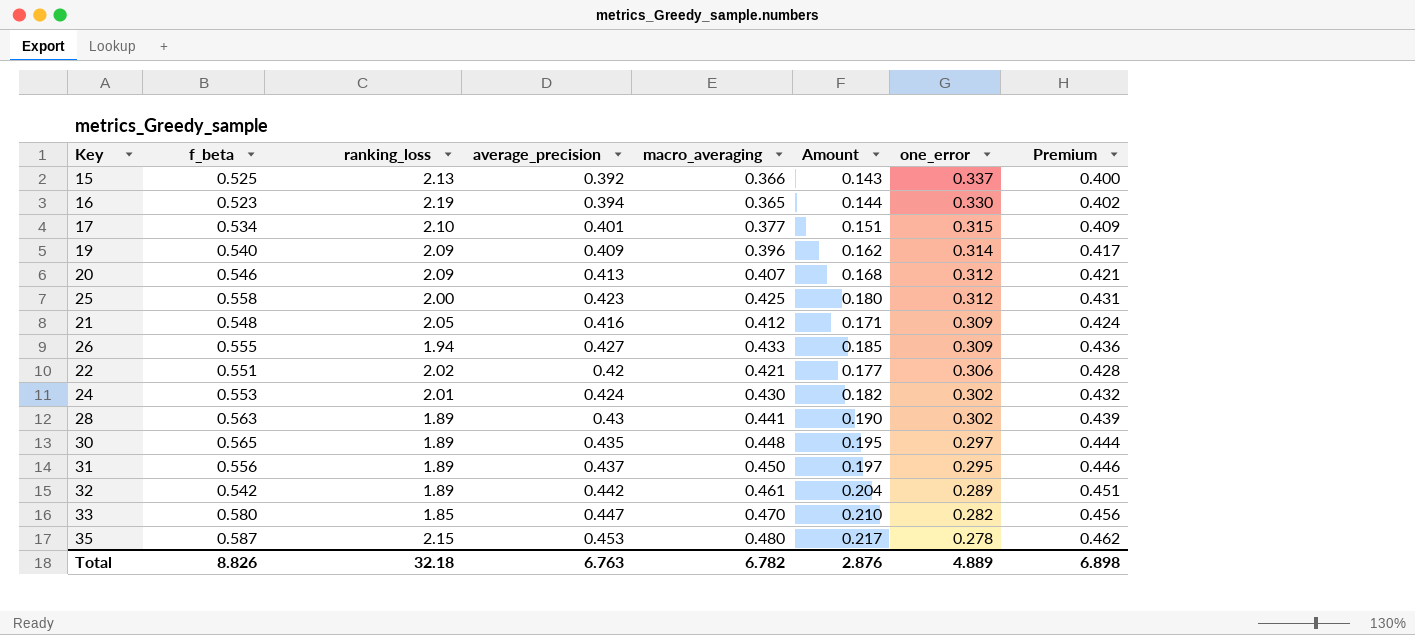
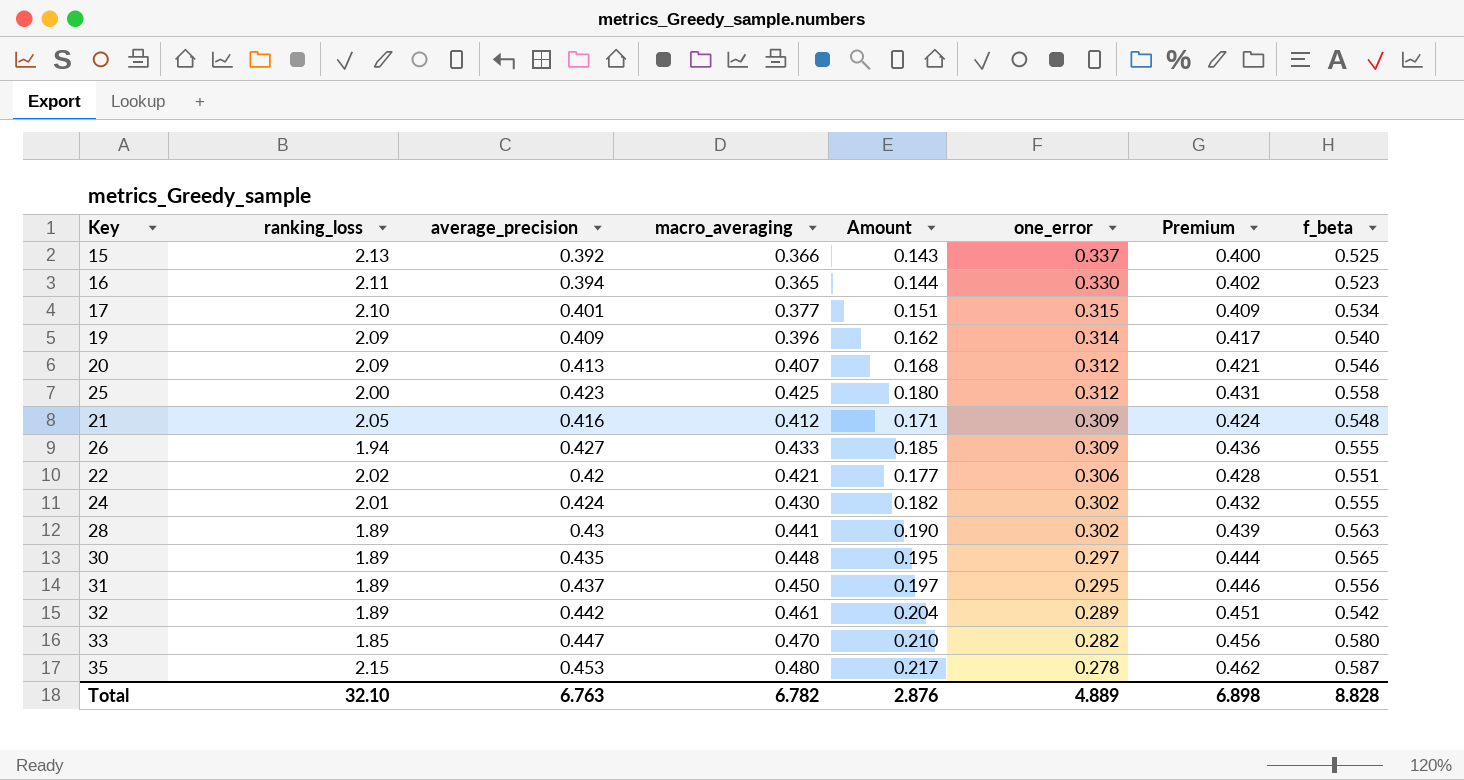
column f_beta | position: 2 -> 8
16 | ranking_loss: 2.19 -> 2.11
24 | f_beta: 0.553 -> 0.555
Total | ranking_loss: 32.18 -> 32.10
Total | f_beta: 8.826 -> 8.828

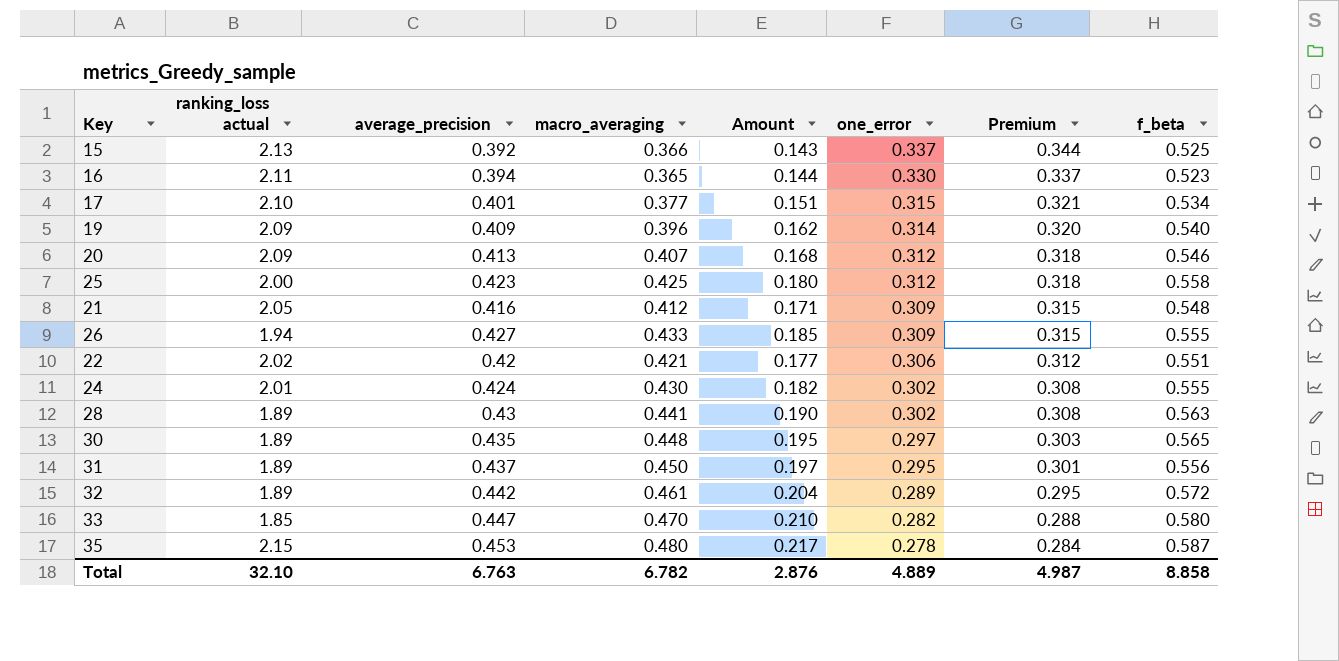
column name: ranking_loss -> ranking_loss actual
column Premium | formula: [average_precision] * 1.02 -> [one_error] * 1.02
32 | f_beta: 0.542 -> 0.572
Total | Premium: 6.898 -> 4.987
Total | f_beta: 8.828 -> 8.858

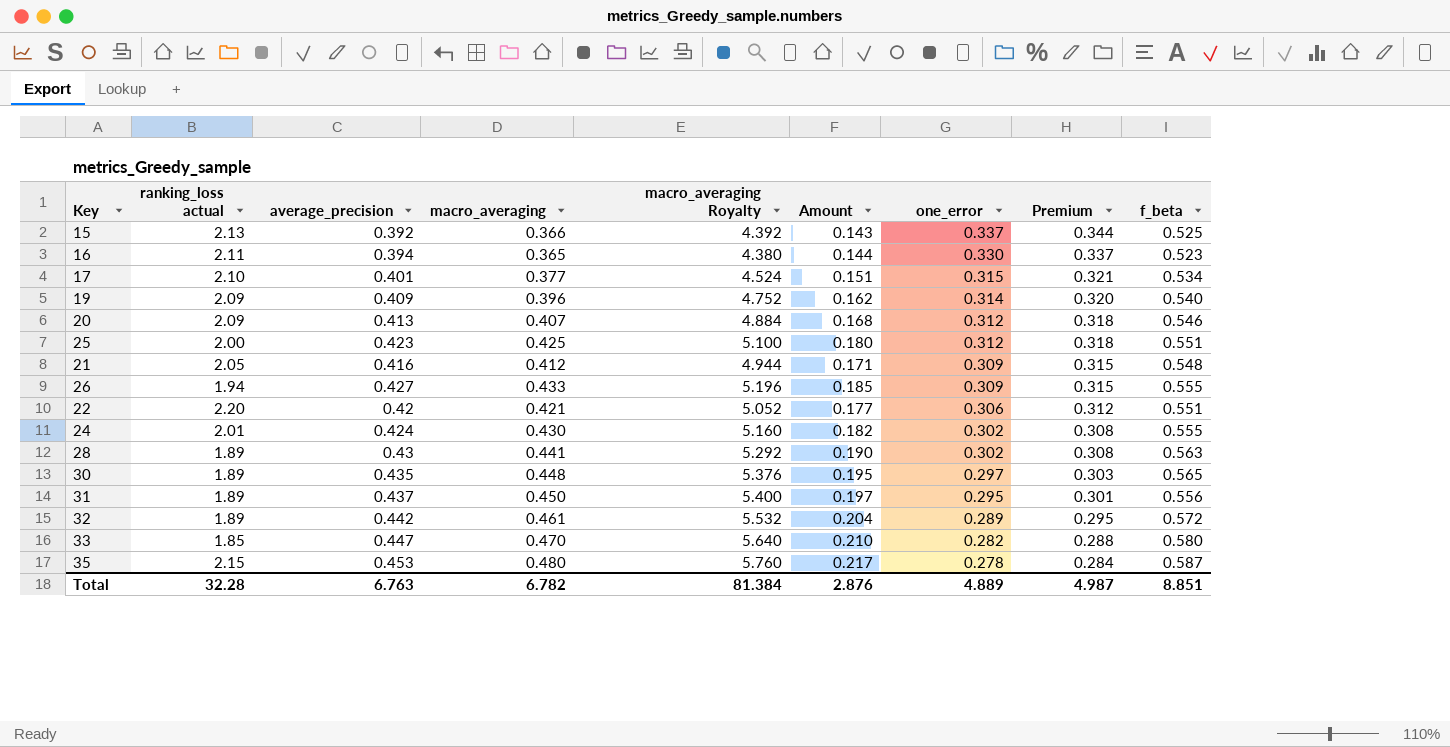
column macro_averaging Royalty | formula: none -> [macro_averaging] * 12
25 | f_beta: 0.558 -> 0.551
22 | ranking_loss actual: 2.02 -> 2.20
Total | ranking_loss actual: 32.10 -> 32.28
Total | f_beta: 8.858 -> 8.851

